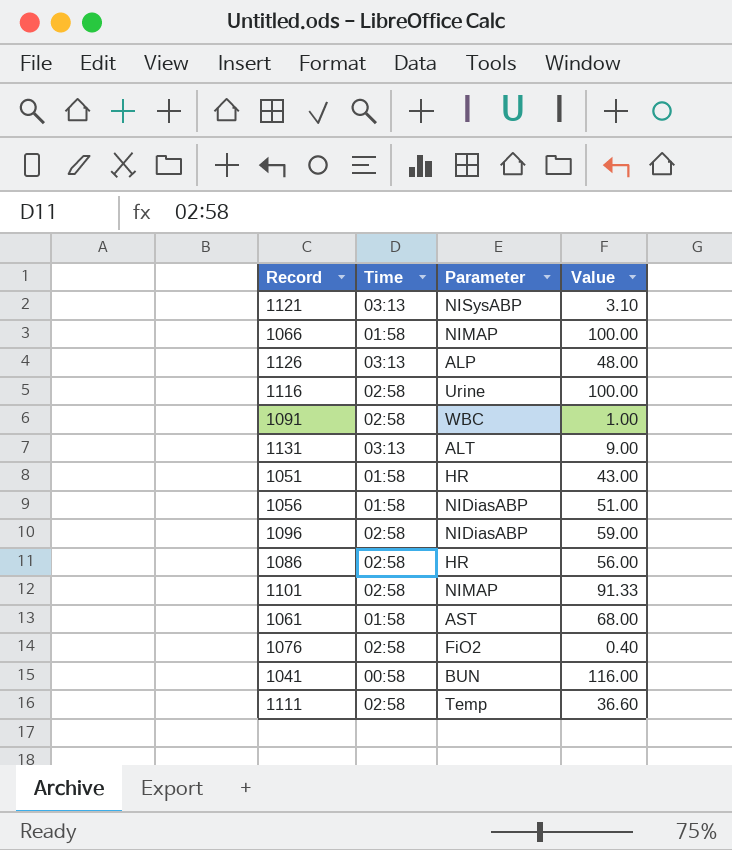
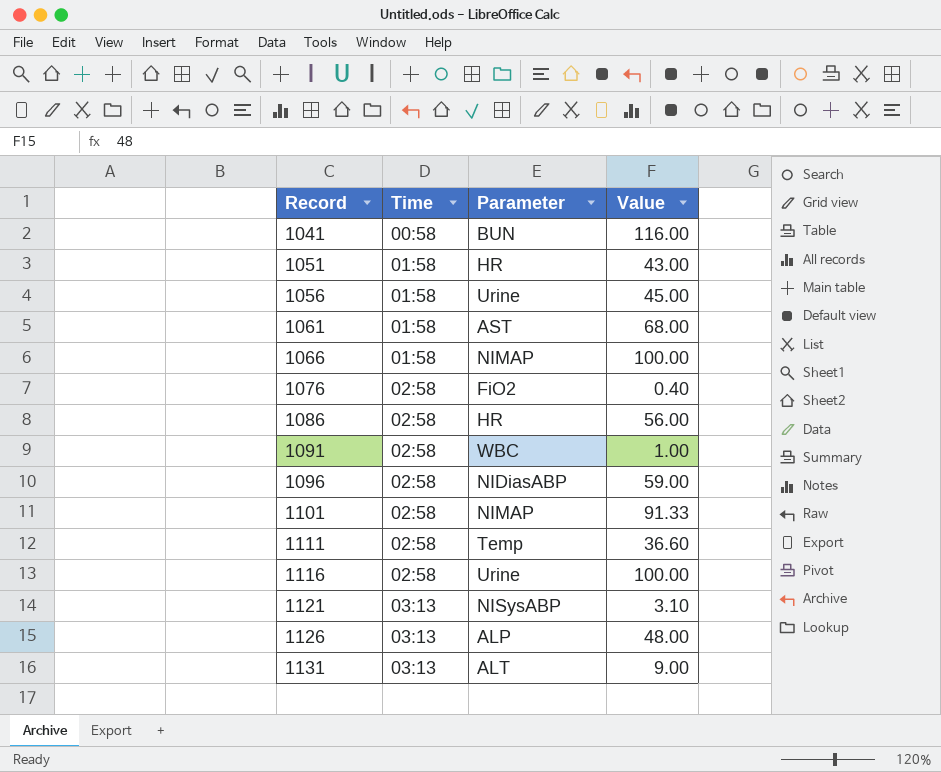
row order: none -> Record ascending
1056 | Parameter: NIDiasABP -> Urine
1056 | Value: 51.00 -> 45.00

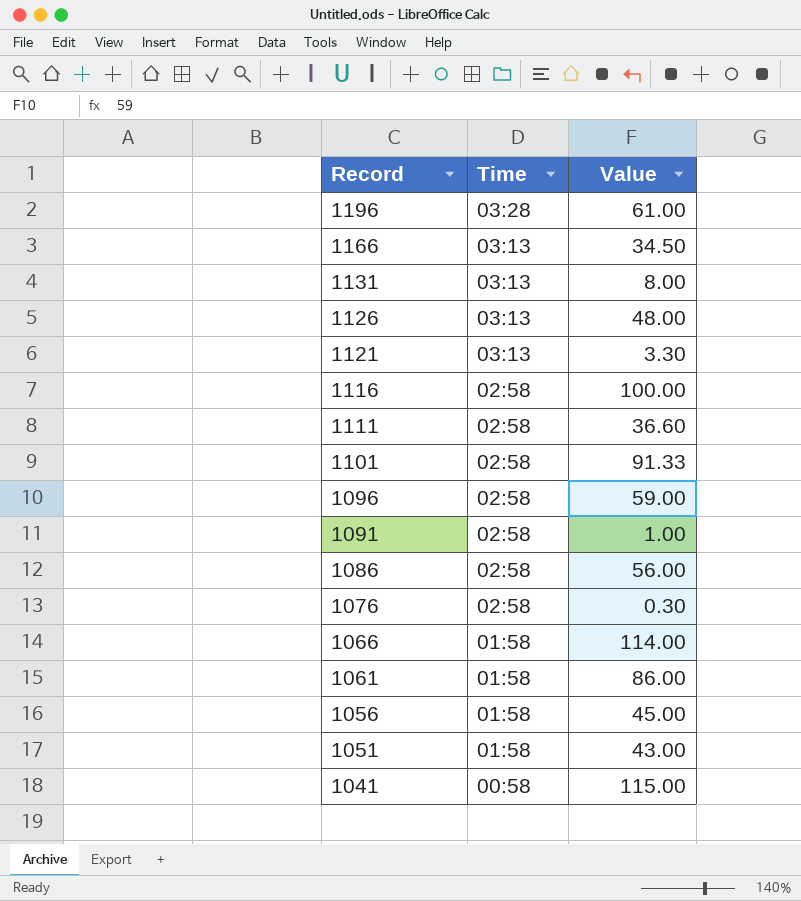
row order: Record ascending -> Record descending
column Parameter | position: 3 -> none
row 1196: none -> 03:28 | 61.00
row 1166: none -> 03:13 | 34.50
1131 | Value: 9.00 -> 8.00
1121 | Value: 3.10 -> 3.30
1076 | Value: 0.40 -> 0.30
1066 | Value: 100.00 -> 114.00
1061 | Value: 68.00 -> 86.00
1041 | Value: 116.00 -> 115.00

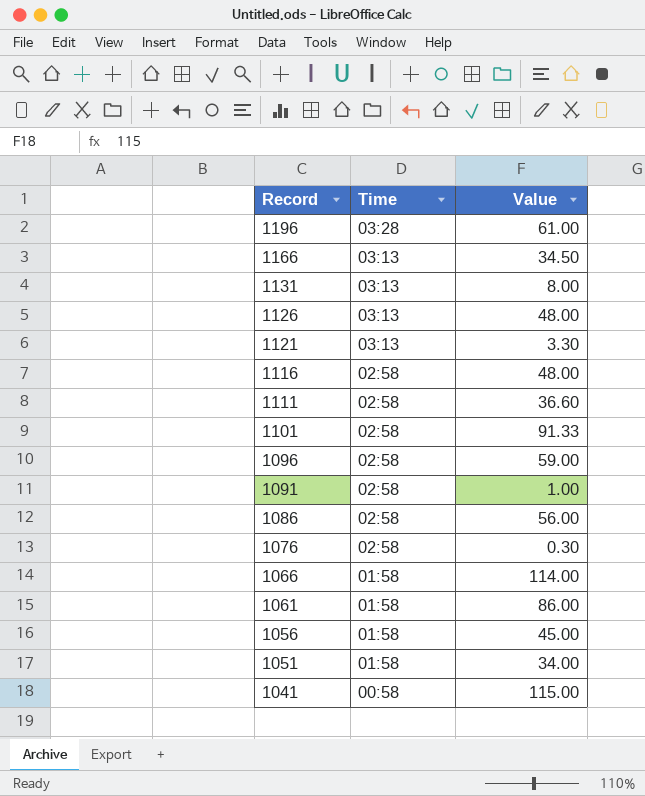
1116 | Value: 100.00 -> 48.00
1051 | Value: 43.00 -> 34.00

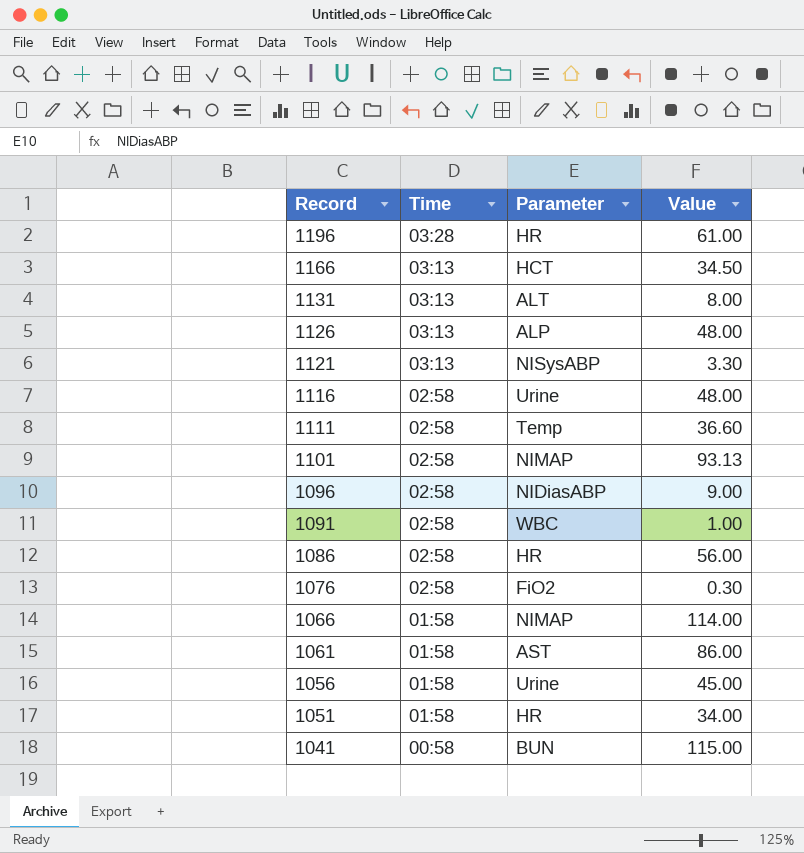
column Parameter | position: none -> 3
1101 | Value: 91.33 -> 93.13
1096 | Value: 59.00 -> 9.00

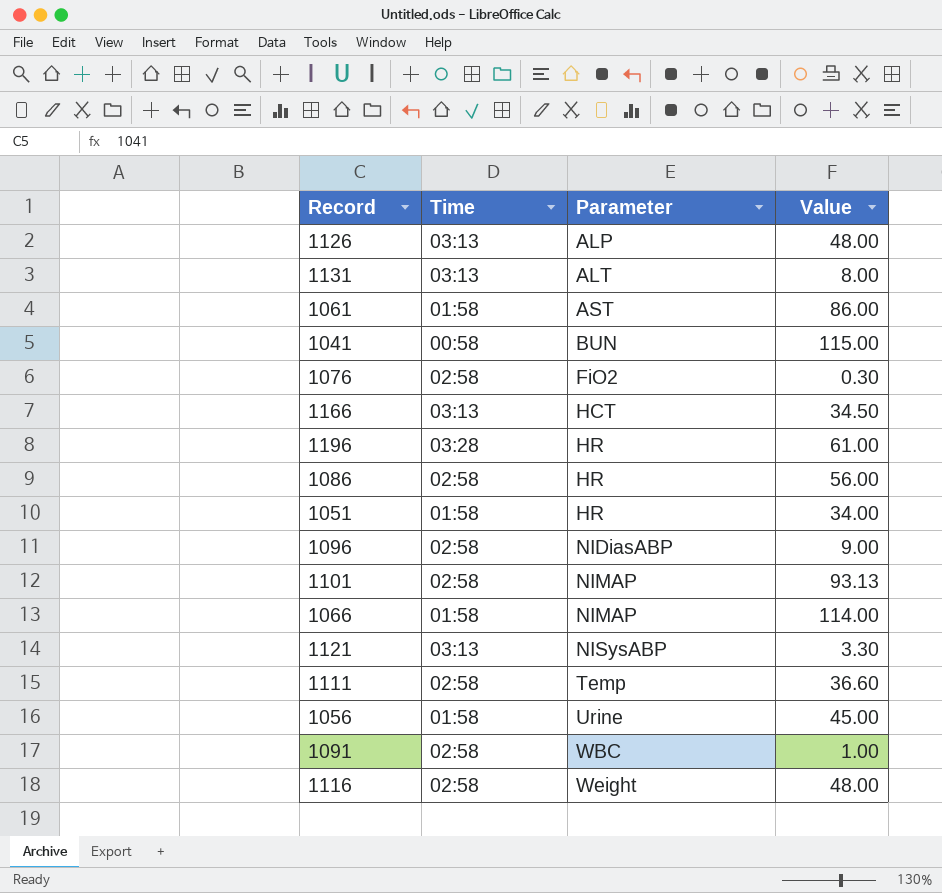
row order: Record descending -> Parameter ascending
1116 | Parameter: Urine -> Weight

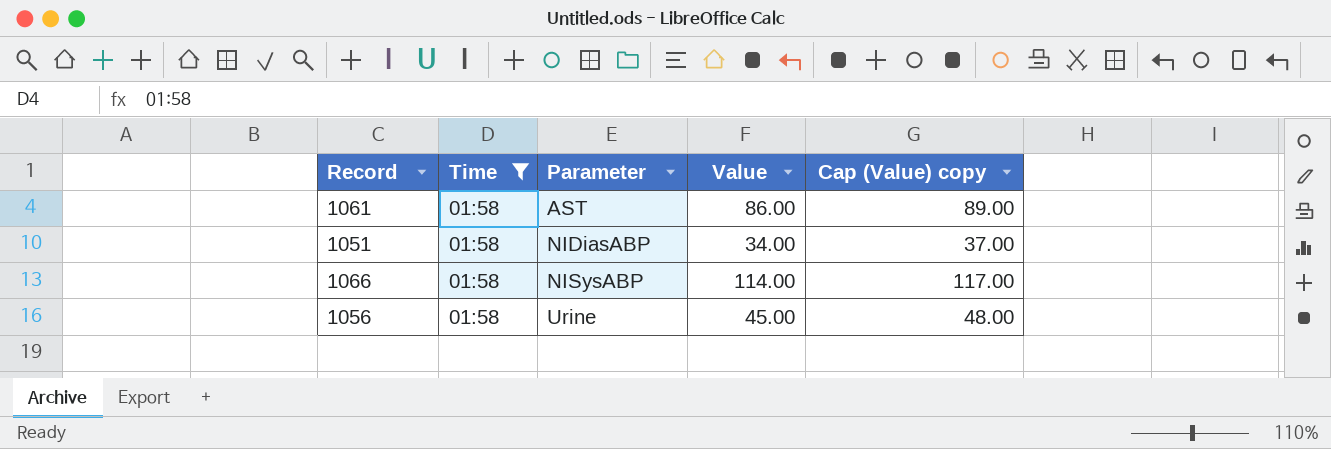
filter: none -> Time = 01:58
column Cap (Value) copy | formula: none -> [Value] + 3
1051 | Parameter: HR -> NIDiasABP
1066 | Parameter: NIMAP -> NISysABP

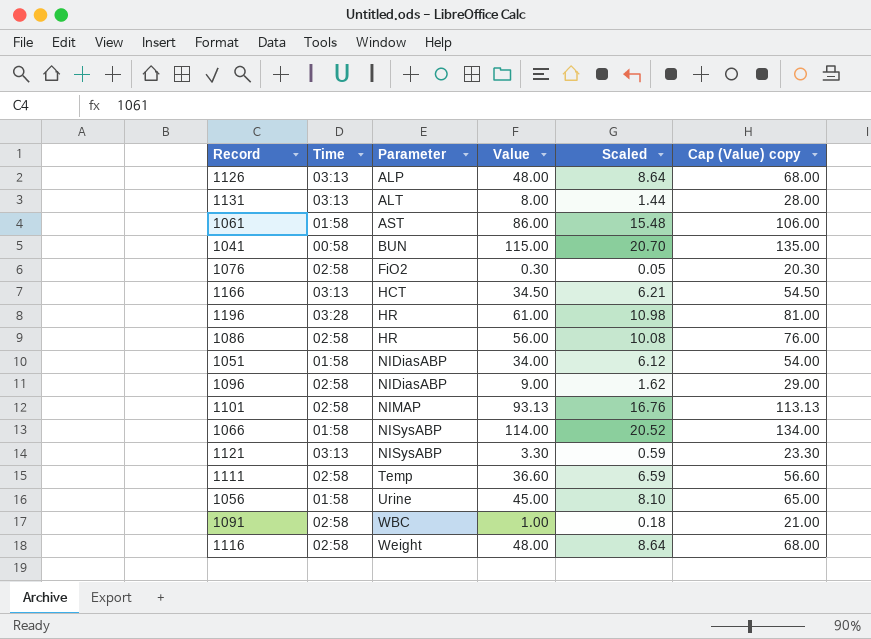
filter: Time = 01:58 -> none
column Scaled | formula: none -> [Value] * 0.18
column Cap (Value) copy | formula: [Value] + 3 -> [Value] + 20

